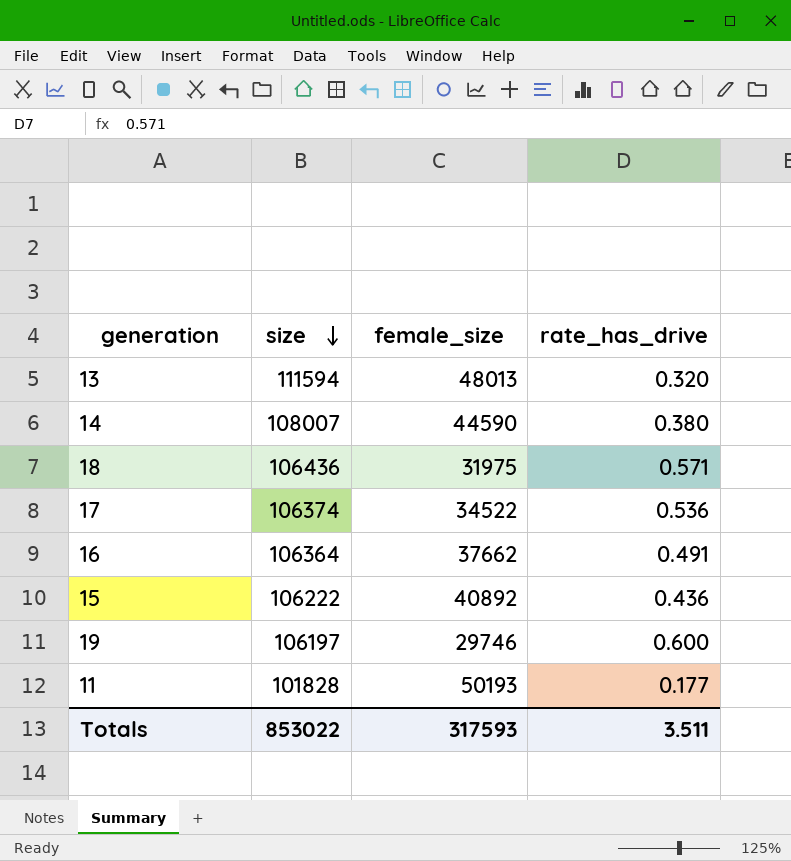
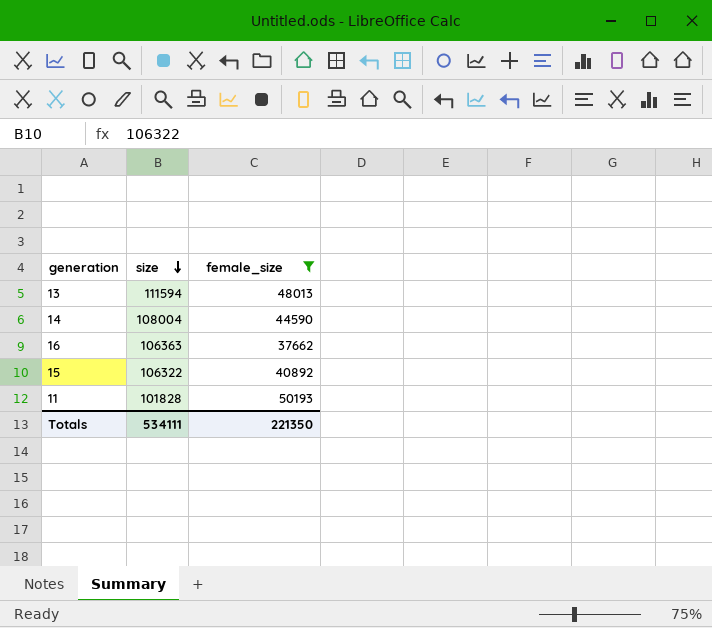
filter: none -> female_size >= 37662
column rate_has_drive | position: 4 -> none
14 | size: 108007 -> 108004
16 | size: 106364 -> 106363
15 | size: 106222 -> 106322
Totals | size: 853022 -> 534111
Totals | female_size: 317593 -> 221350

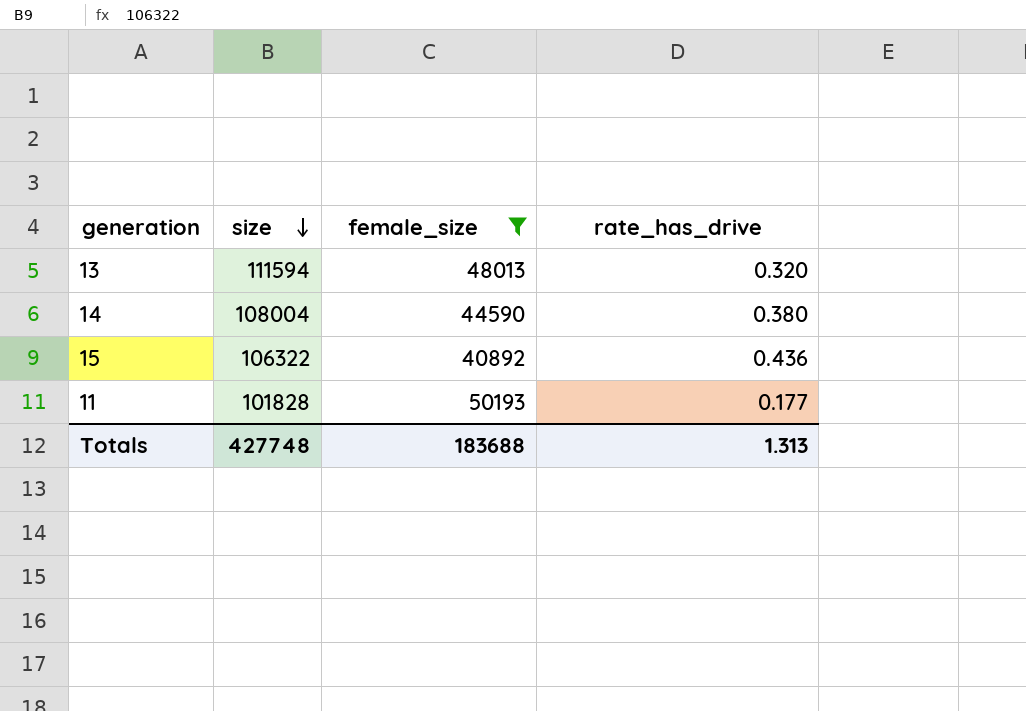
column rate_has_drive | position: none -> 4
row 16: 106363 | 37662 -> none
Totals | size: 534111 -> 427748
Totals | female_size: 221350 -> 183688

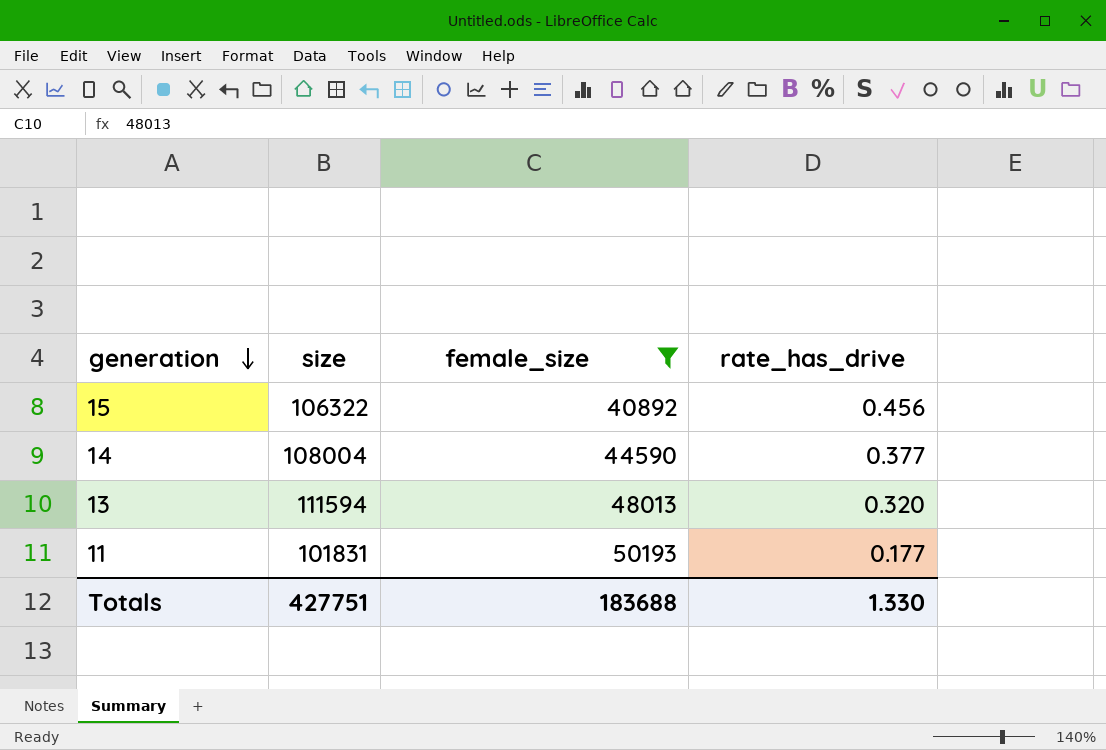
row order: size descending -> generation descending
15 | rate_has_drive: 0.436 -> 0.456
14 | rate_has_drive: 0.380 -> 0.377
11 | size: 101828 -> 101831
Totals | size: 427748 -> 427751
Totals | rate_has_drive: 1.313 -> 1.330

